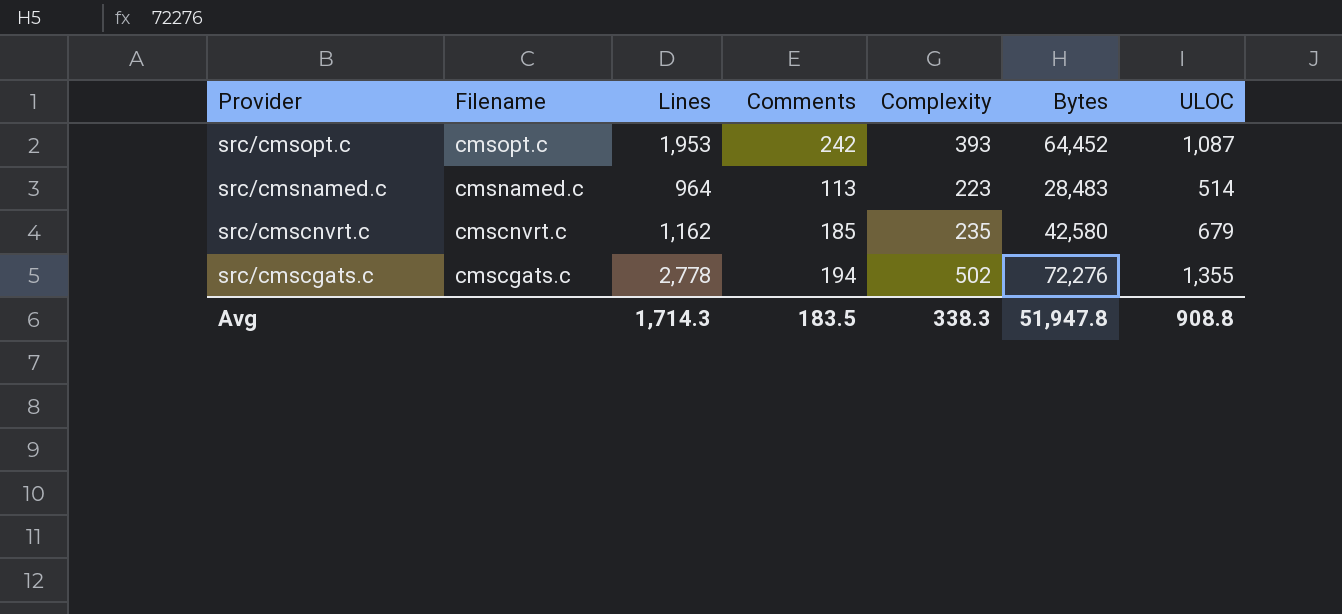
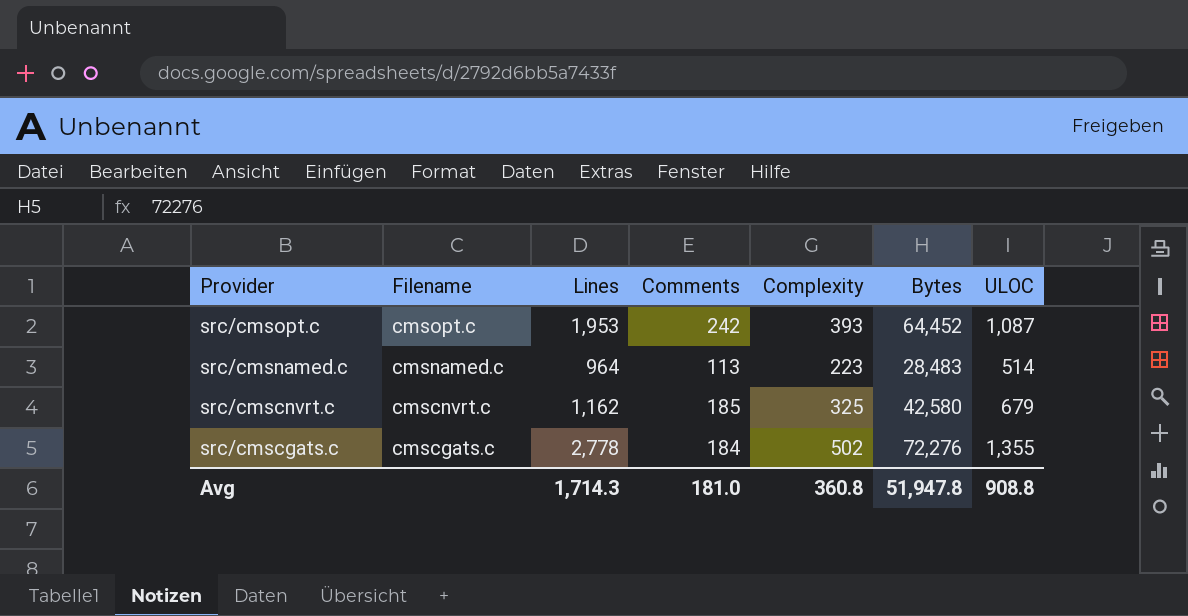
src/cmscnvrt.c | Complexity: 235 -> 325
src/cmscgats.c | Comments: 194 -> 184
Avg | Comments: 183.5 -> 181.0
Avg | Complexity: 338.3 -> 360.8

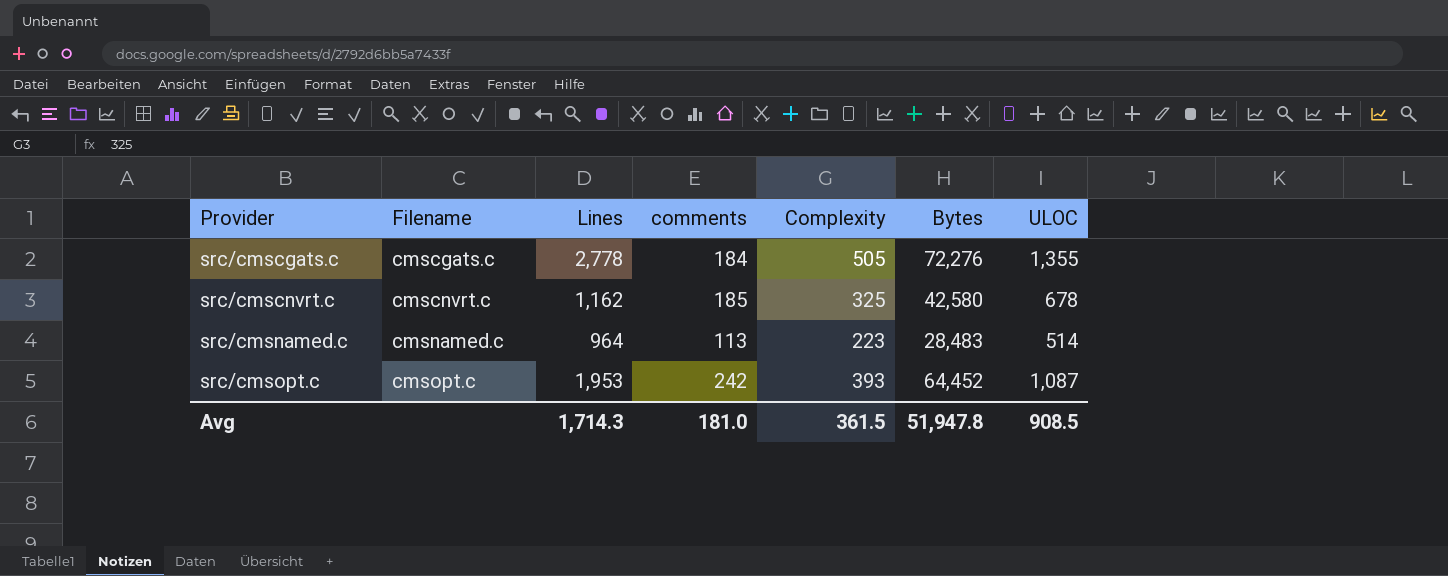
row order: Provider descending -> Provider ascending
column name: Comments -> comments
src/cmscgats.c | Complexity: 502 -> 505
src/cmscnvrt.c | ULOC: 679 -> 678
Avg | Complexity: 360.8 -> 361.5
Avg | ULOC: 908.8 -> 908.5

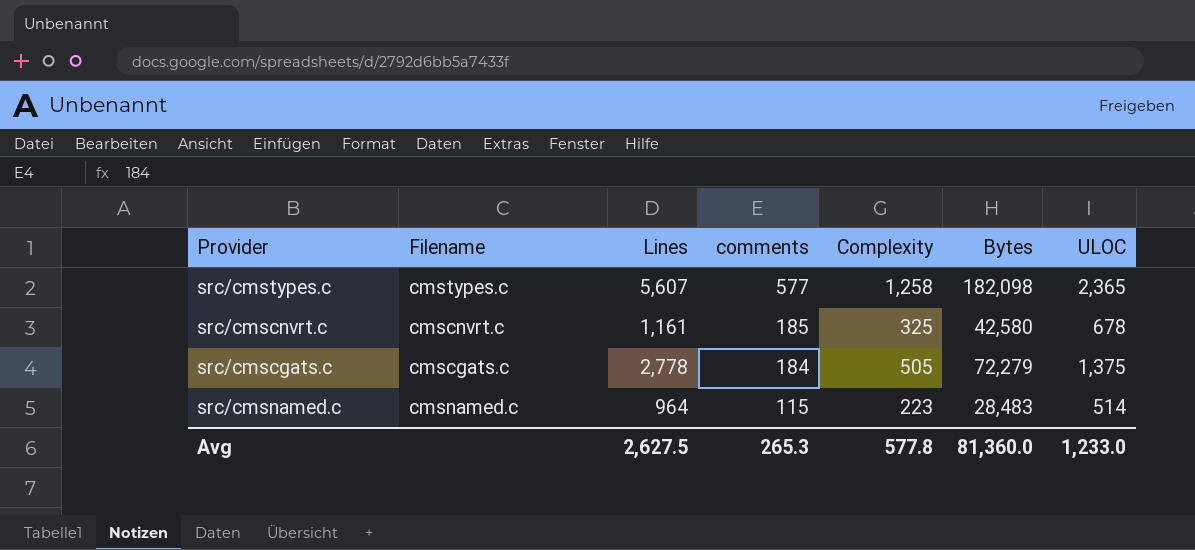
row order: Provider ascending -> comments descending
row src/cmsopt.c: cmsopt.c | 1,953 | 242 | 393 | 64,452 | 1,087 -> none
row src/cmstypes.c: none -> cmstypes.c | 5,607 | 577 | 1,258 | 182,098 | 2,365
src/cmscnvrt.c | Lines: 1,162 -> 1,161
src/cmscgats.c | Bytes: 72,276 -> 72,279
src/cmscgats.c | ULOC: 1,355 -> 1,375
src/cmsnamed.c | comments: 113 -> 115
Avg | Lines: 1,714.3 -> 2,627.5
Avg | comments: 181.0 -> 265.3
Avg | Complexity: 361.5 -> 577.8
Avg | Bytes: 51,947.8 -> 81,360.0
Avg | ULOC: 908.5 -> 1,233.0

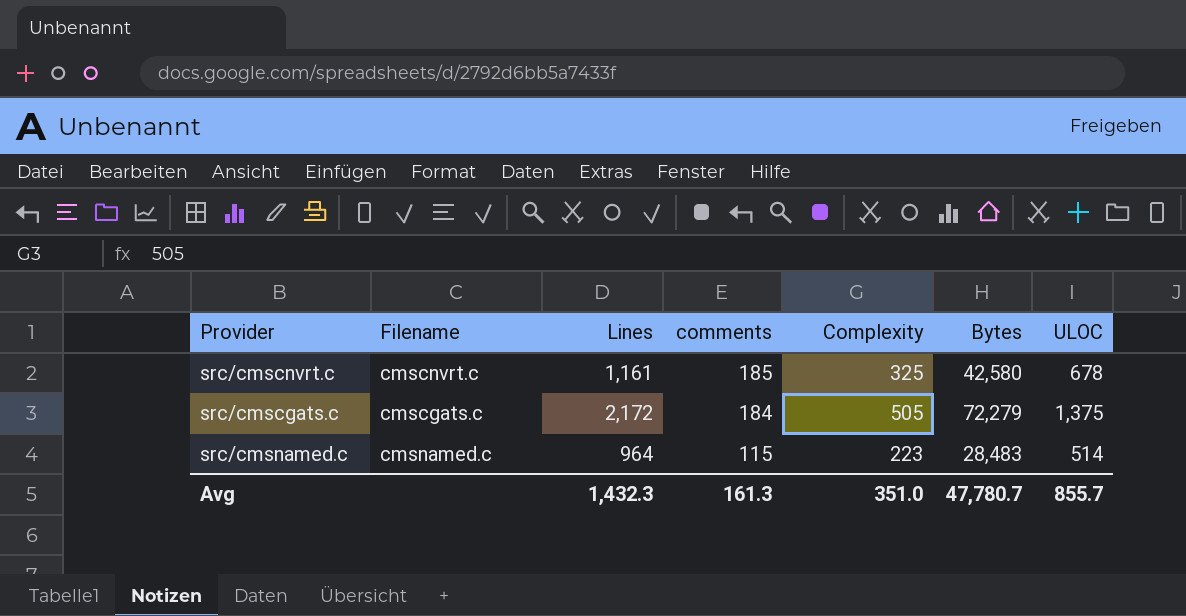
row src/cmstypes.c: cmstypes.c | 5,607 | 577 | 1,258 | 182,098 | 2,365 -> none
src/cmscgats.c | Lines: 2,778 -> 2,172
Avg | Lines: 2,627.5 -> 1,432.3
Avg | comments: 265.3 -> 161.3
Avg | Complexity: 577.8 -> 351.0
Avg | Bytes: 81,360.0 -> 47,780.7
Avg | ULOC: 1,233.0 -> 855.7

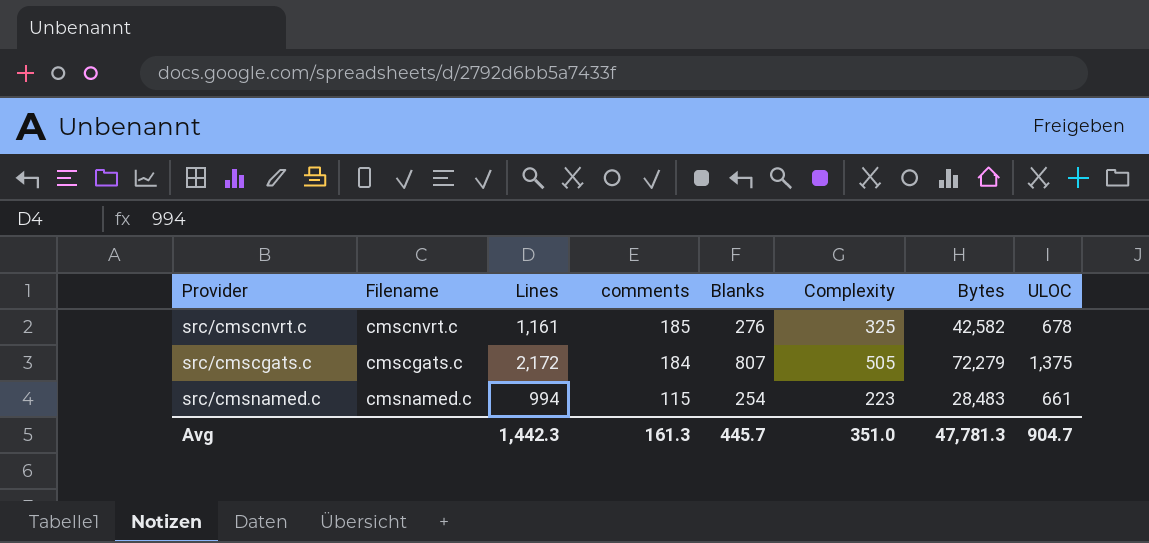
column Blanks | position: none -> 5
src/cmscnvrt.c | Bytes: 42,580 -> 42,582
src/cmsnamed.c | Lines: 964 -> 994
src/cmsnamed.c | ULOC: 514 -> 661
Avg | Lines: 1,432.3 -> 1,442.3
Avg | Bytes: 47,780.7 -> 47,781.3
Avg | ULOC: 855.7 -> 904.7

